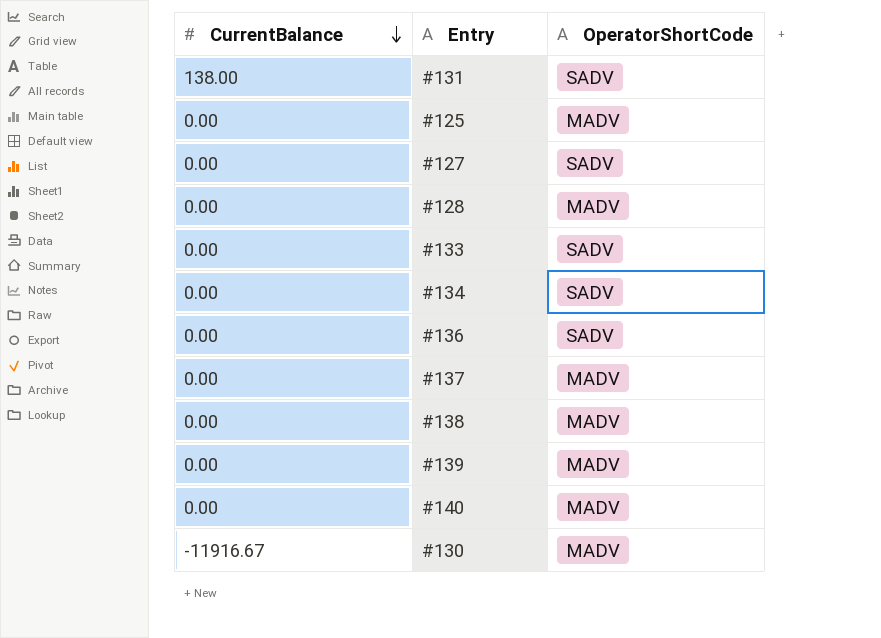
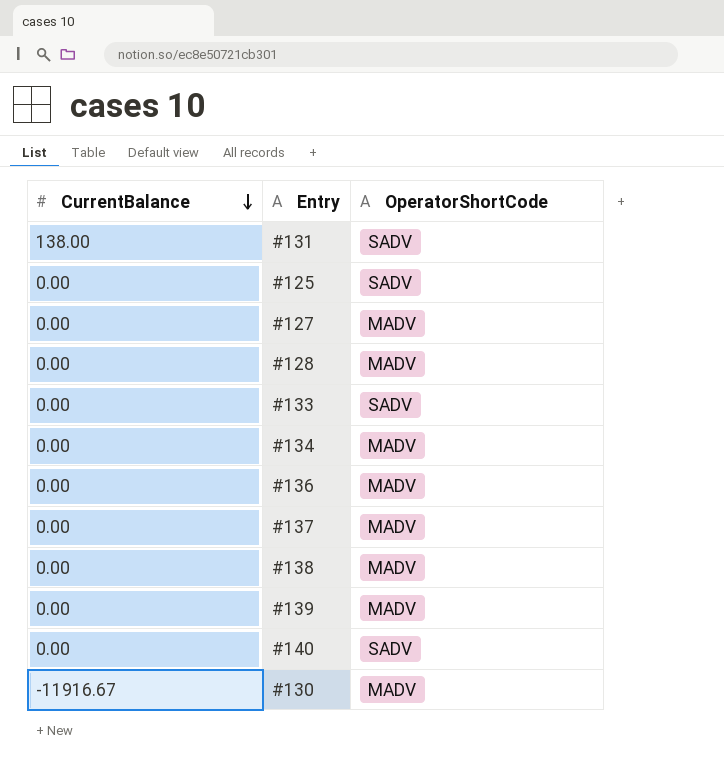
#125 | OperatorShortCode: MADV -> SADV
#127 | OperatorShortCode: SADV -> MADV
#134 | OperatorShortCode: SADV -> MADV
#136 | OperatorShortCode: SADV -> MADV
#140 | OperatorShortCode: MADV -> SADV

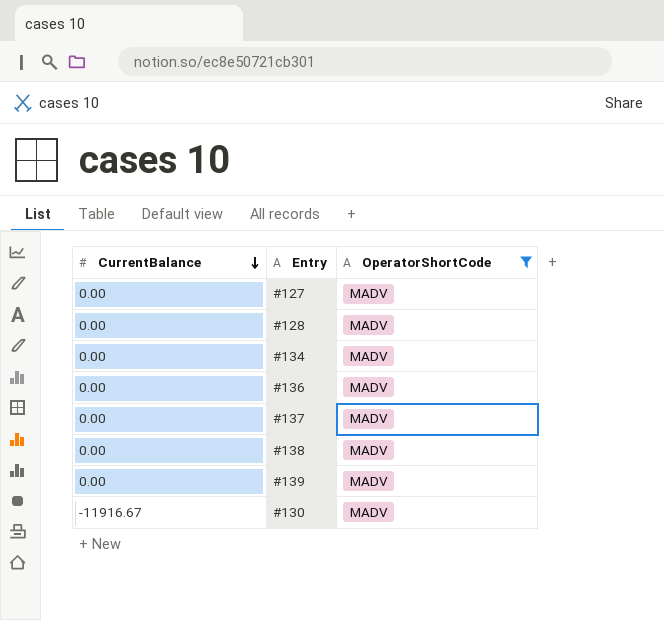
filter: none -> OperatorShortCode = MADV

